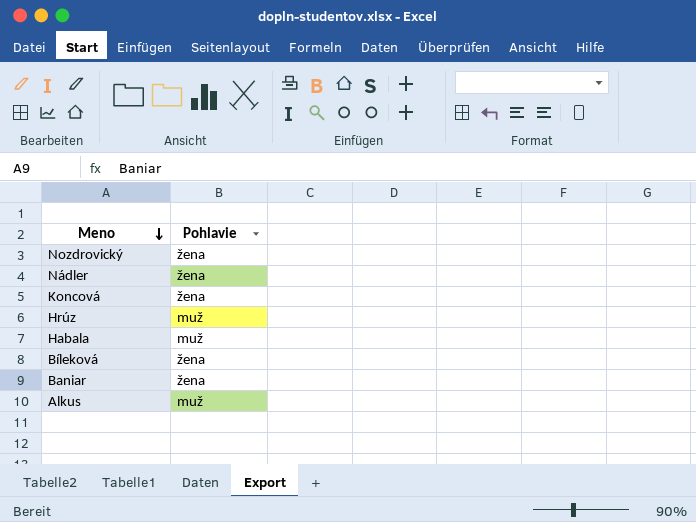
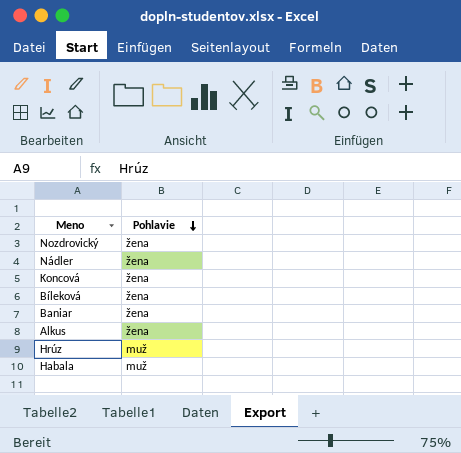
row order: Meno descending -> Pohlavie descending
Alkus | Pohlavie: muž -> žena

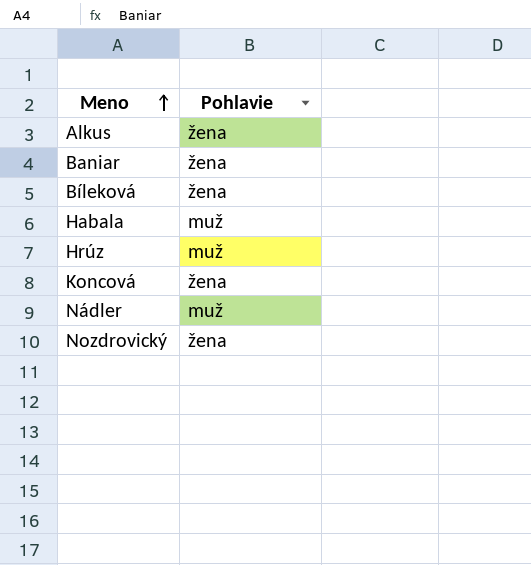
row order: Pohlavie descending -> Meno ascending
Nádler | Pohlavie: žena -> muž

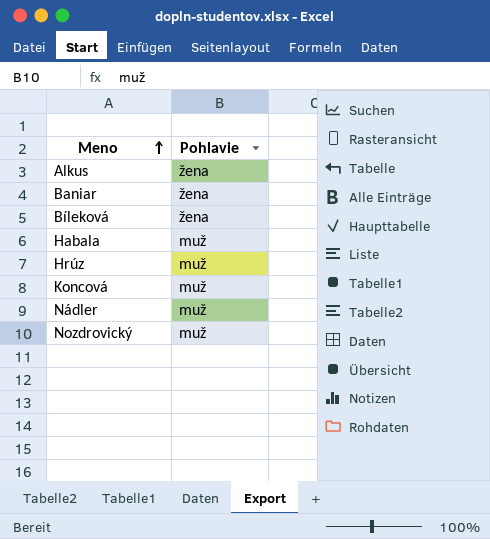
Koncová | Pohlavie: žena -> muž
Nozdrovický | Pohlavie: žena -> muž

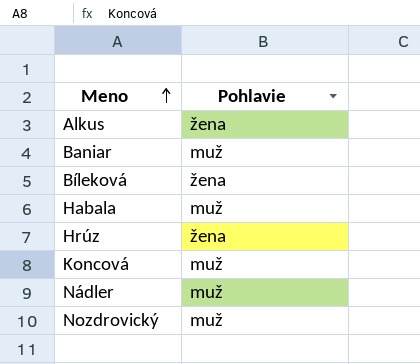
Baniar | Pohlavie: žena -> muž
Hrúz | Pohlavie: muž -> žena

